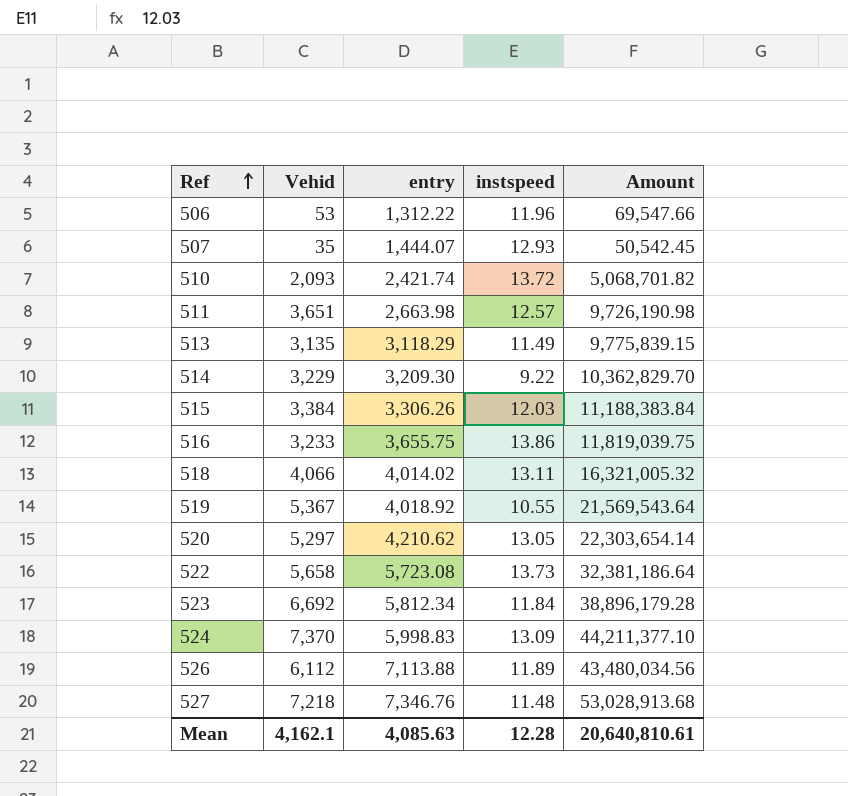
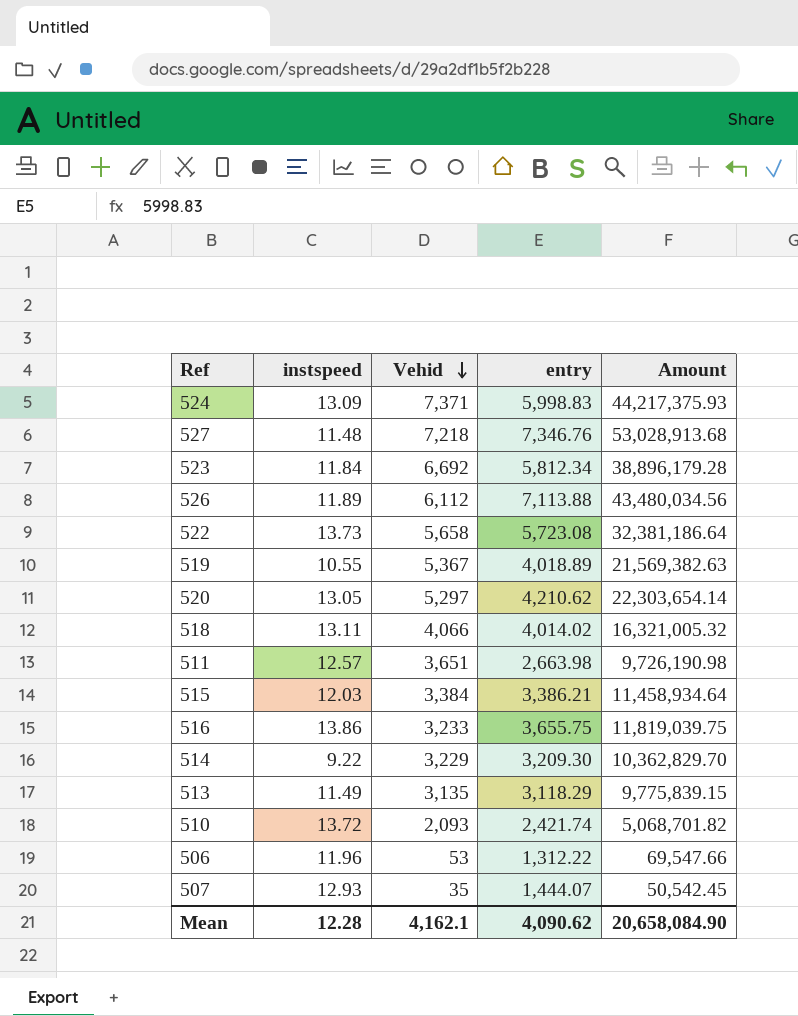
row order: Ref ascending -> Vehid descending
column instspeed | position: 4 -> 2
524 | Vehid: 7,370 -> 7,371
524 | Amount: 44,211,377.10 -> 44,217,375.93
519 | entry: 4,018.92 -> 4,018.89
519 | Amount: 21,569,543.64 -> 21,569,382.63
515 | entry: 3,306.26 -> 3,386.21
515 | Amount: 11,188,383.84 -> 11,458,934.64
Mean | entry: 4,085.63 -> 4,090.62
Mean | Amount: 20,640,810.61 -> 20,658,084.90

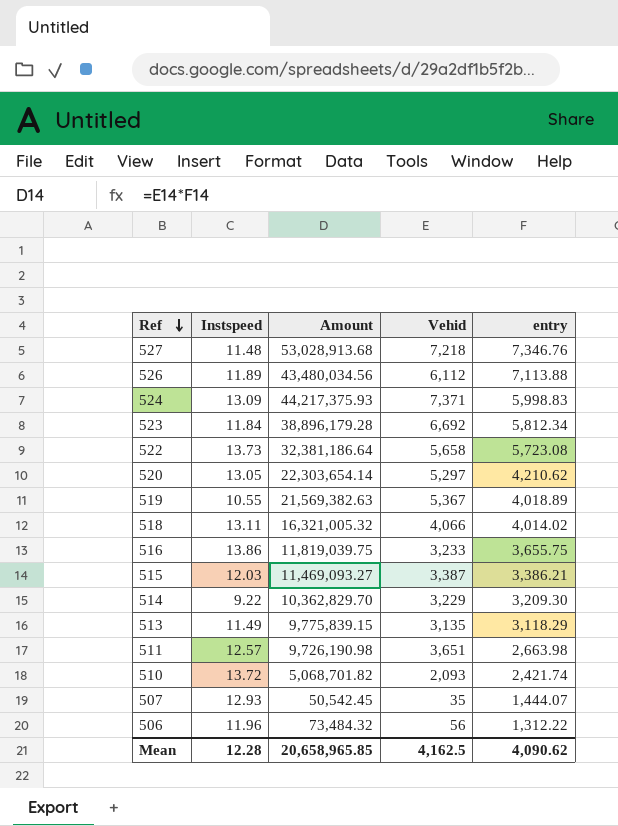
row order: Vehid descending -> Ref descending
column name: instspeed -> Instspeed
column Amount | position: 5 -> 3
515 | Amount: 11,458,934.64 -> 11,469,093.27
515 | Vehid: 3,384 -> 3,387
506 | Amount: 69,547.66 -> 73,484.32
506 | Vehid: 53 -> 56
Mean | Amount: 20,658,084.90 -> 20,658,965.85
Mean | Vehid: 4,162.1 -> 4,162.5

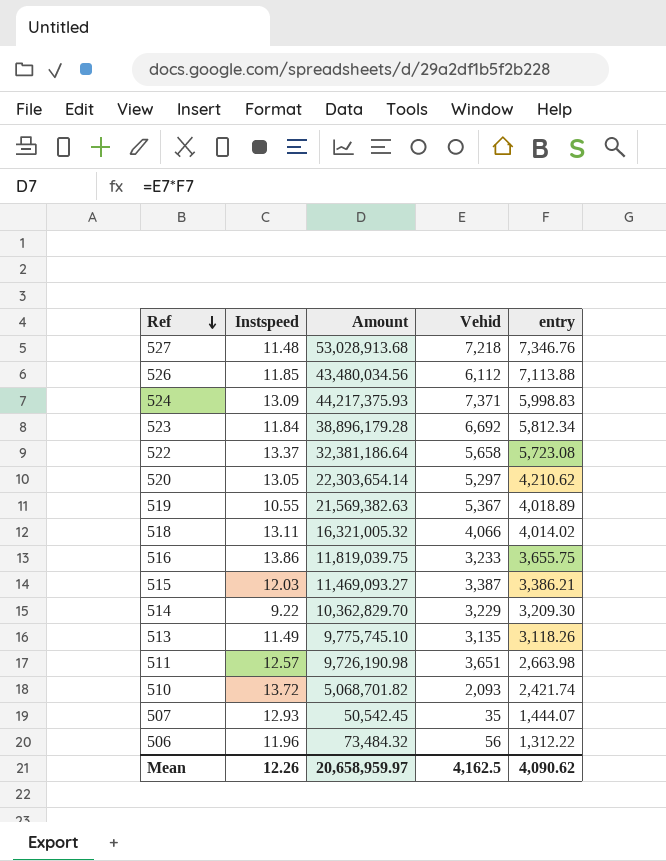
526 | Instspeed: 11.89 -> 11.85
522 | Instspeed: 13.73 -> 13.37
513 | Amount: 9,775,839.15 -> 9,775,745.10
513 | entry: 3,118.29 -> 3,118.26
Mean | Instspeed: 12.28 -> 12.26
Mean | Amount: 20,658,965.85 -> 20,658,959.97

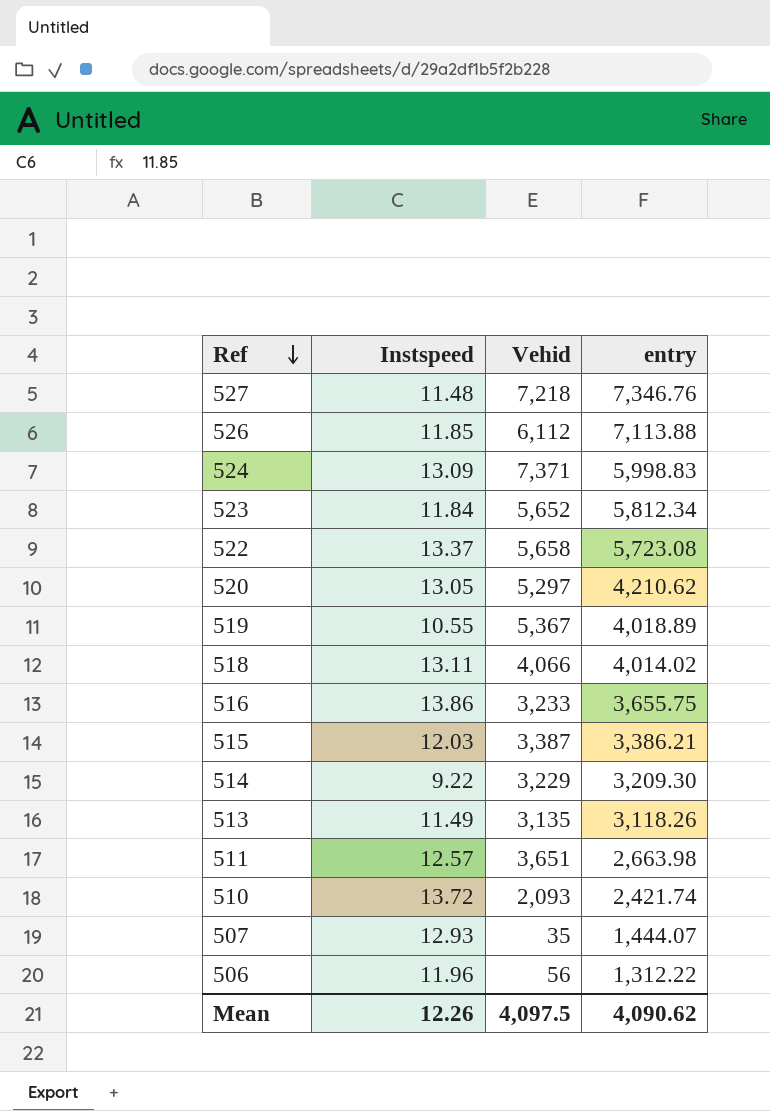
column Amount | formula: [Vehid] * [entry] -> none
523 | Vehid: 6,692 -> 5,652
Mean | Vehid: 4,162.5 -> 4,097.5

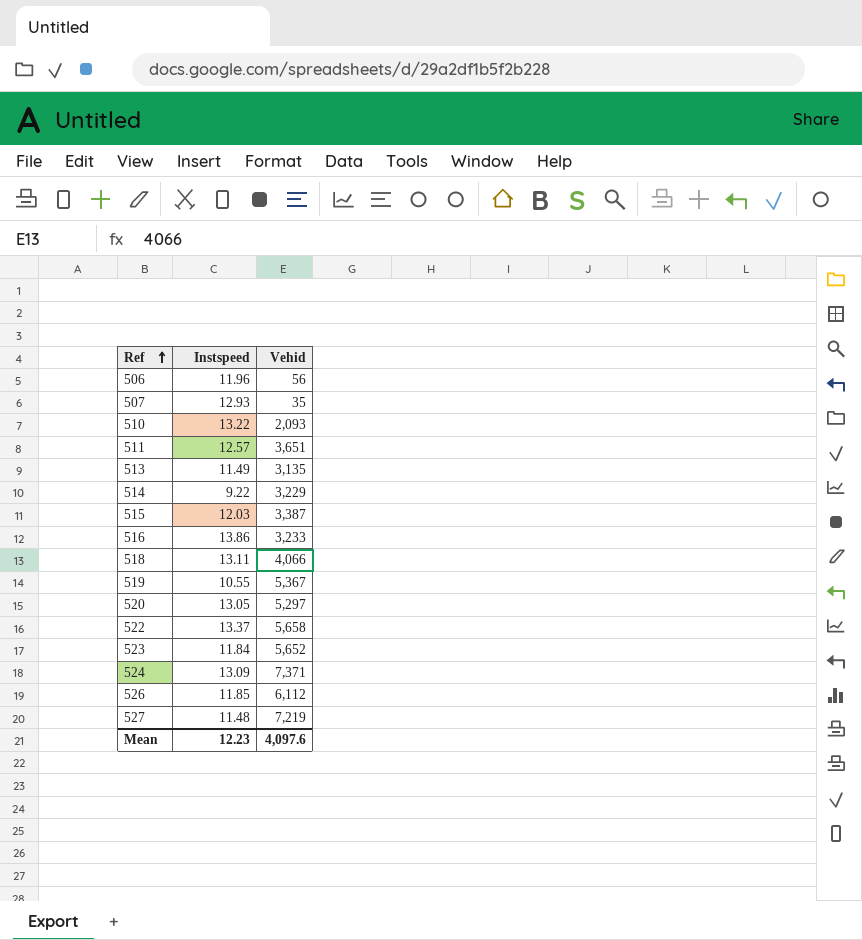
row order: Ref descending -> Ref ascending
column entry | position: 4 -> none
510 | Instspeed: 13.72 -> 13.22
527 | Vehid: 7,218 -> 7,219
Mean | Instspeed: 12.26 -> 12.23
Mean | Vehid: 4,097.5 -> 4,097.6

